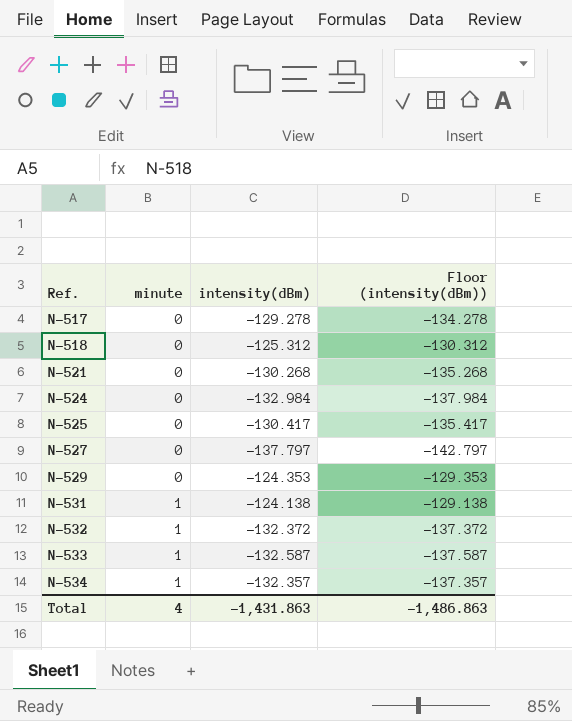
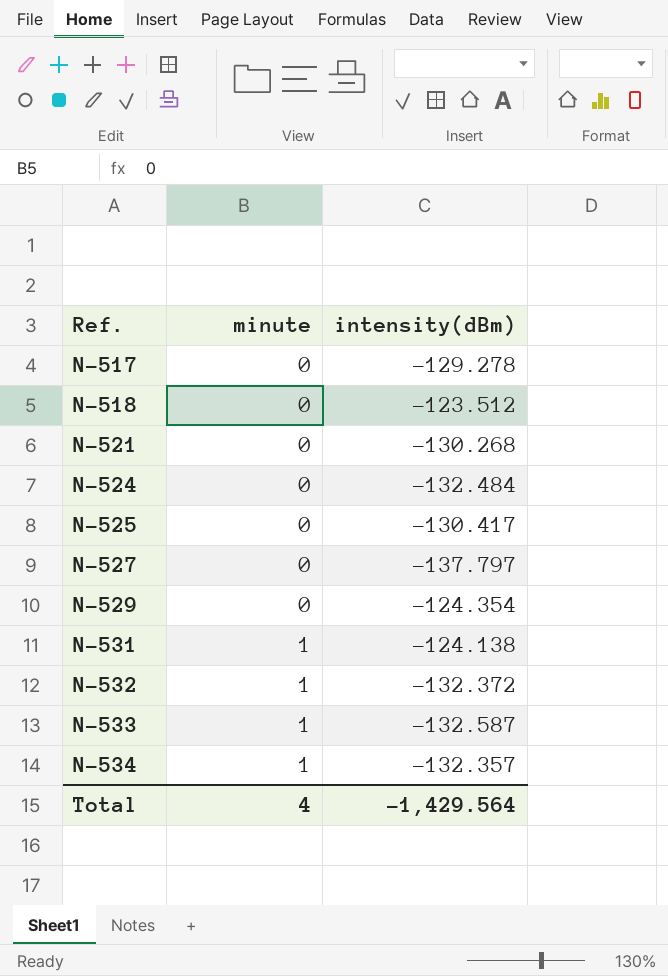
column Floor (intensity(dBm)) | formula: [intensity(dBm)] - 5 -> none
N-518 | intensity(dBm): -125.312 -> -123.512
N-524 | intensity(dBm): -132.984 -> -132.484
N-529 | intensity(dBm): -124.353 -> -124.354
Total | intensity(dBm): -1,431.863 -> -1,429.564

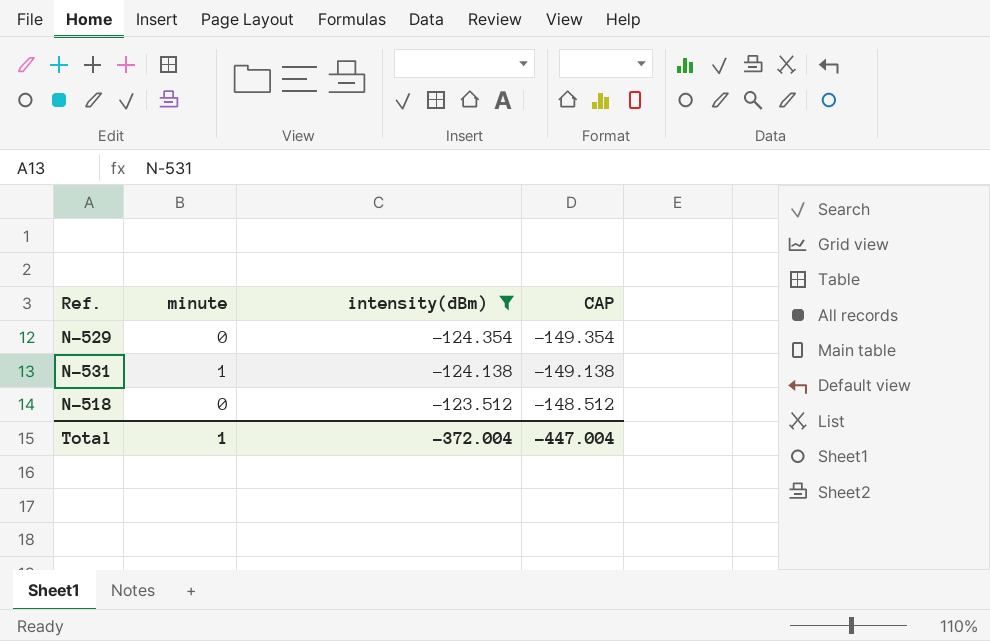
filter: none -> intensity(dBm) >= -124.354
row order: Ref. ascending -> intensity(dBm) ascending
column CAP | formula: none -> [intensity(dBm)] - 25
Total | minute: 4 -> 1
Total | intensity(dBm): -1,429.564 -> -372.004

